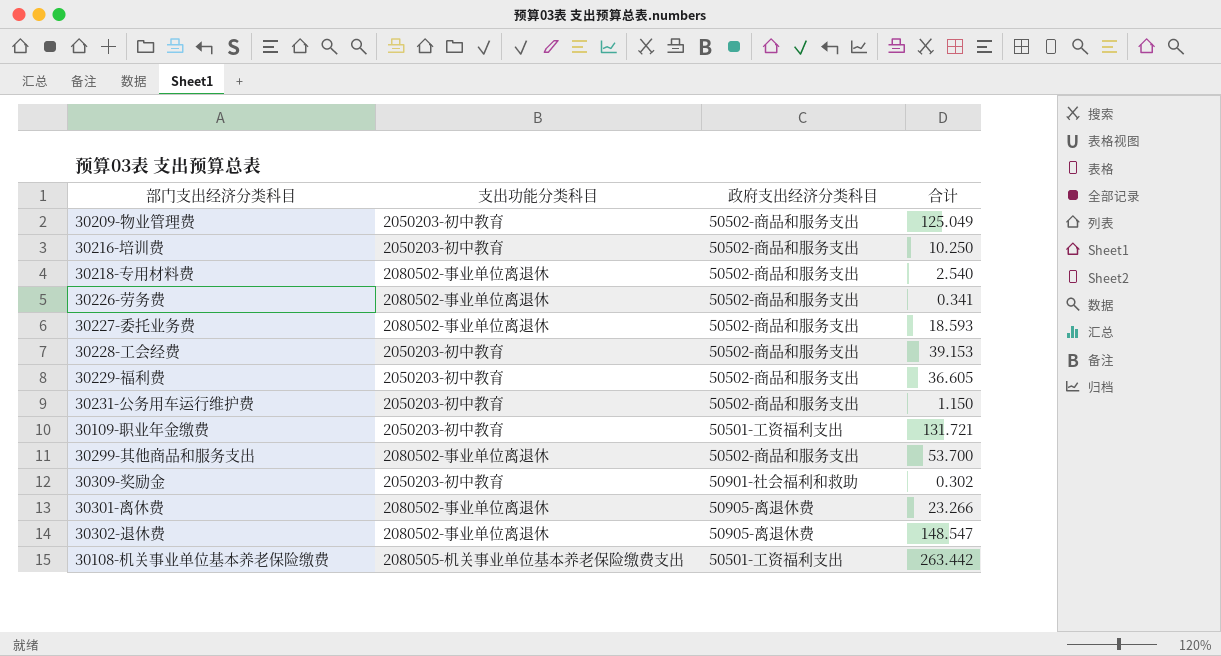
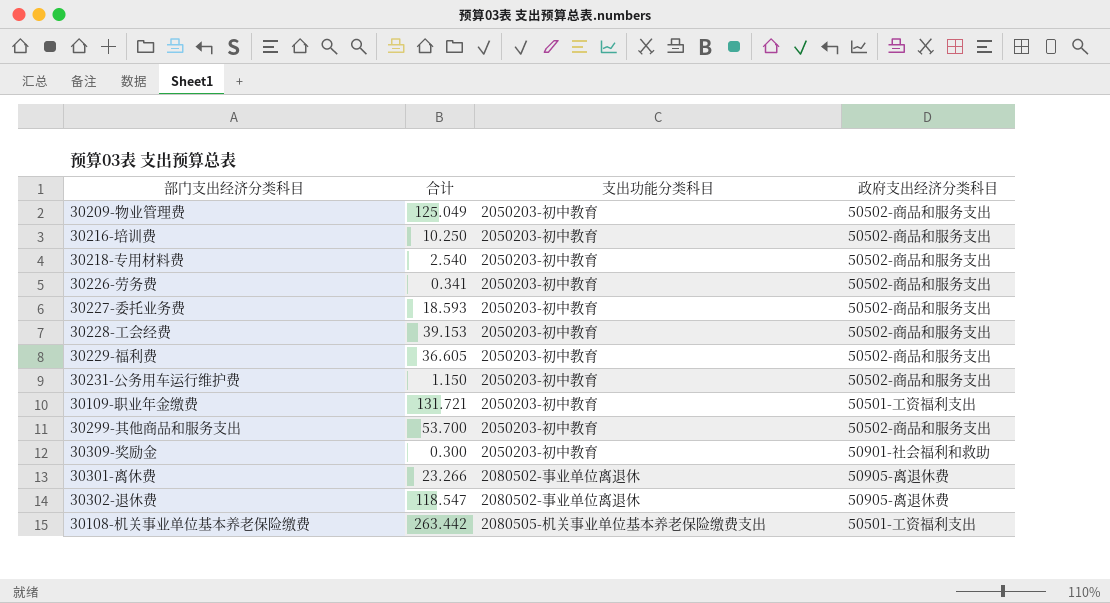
column 合计 | position: 4 -> 2
30218-专用材料费 | 支出功能分类科目: 2080502-事业单位离退休 -> 2050203-初中教育
30226-劳务费 | 支出功能分类科目: 2080502-事业单位离退休 -> 2050203-初中教育
30227-委托业务费 | 支出功能分类科目: 2080502-事业单位离退休 -> 2050203-初中教育
30299-其他商品和服务支出 | 支出功能分类科目: 2080502-事业单位离退休 -> 2050203-初中教育
30309-奖励金 | 合计: 0.302 -> 0.300
30302-退休费 | 合计: 148.547 -> 118.547

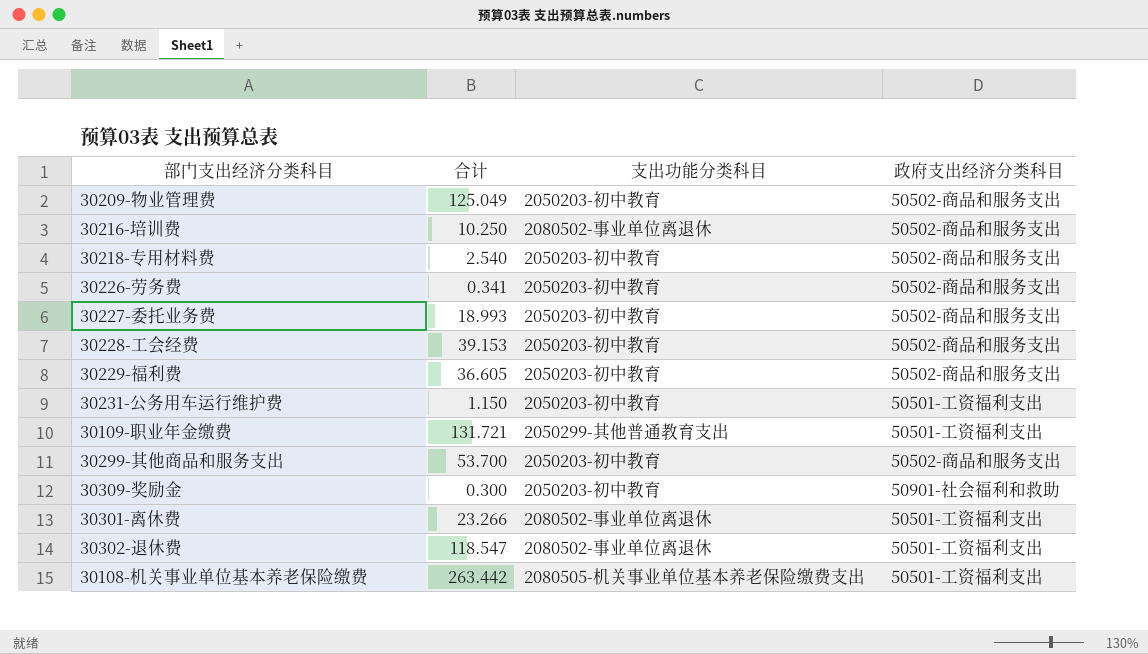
30216-培训费 | 支出功能分类科目: 2050203-初中教育 -> 2080502-事业单位离退休
30227-委托业务费 | 合计: 18.593 -> 18.993
30231-公务用车运行维护费 | 政府支出经济分类科目: 50502-商品和服务支出 -> 50501-工资福利支出
30109-职业年金缴费 | 支出功能分类科目: 2050203-初中教育 -> 2050299-其他普通教育支出
30301-离休费 | 政府支出经济分类科目: 50905-离退休费 -> 50501-工资福利支出
30302-退休费 | 政府支出经济分类科目: 50905-离退休费 -> 50501-工资福利支出

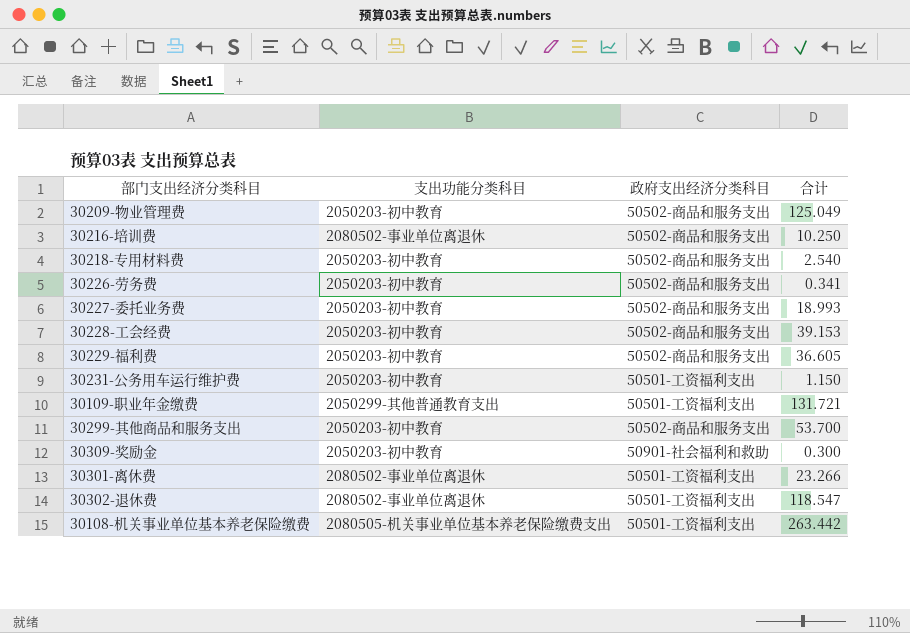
column 合计 | position: 2 -> 4

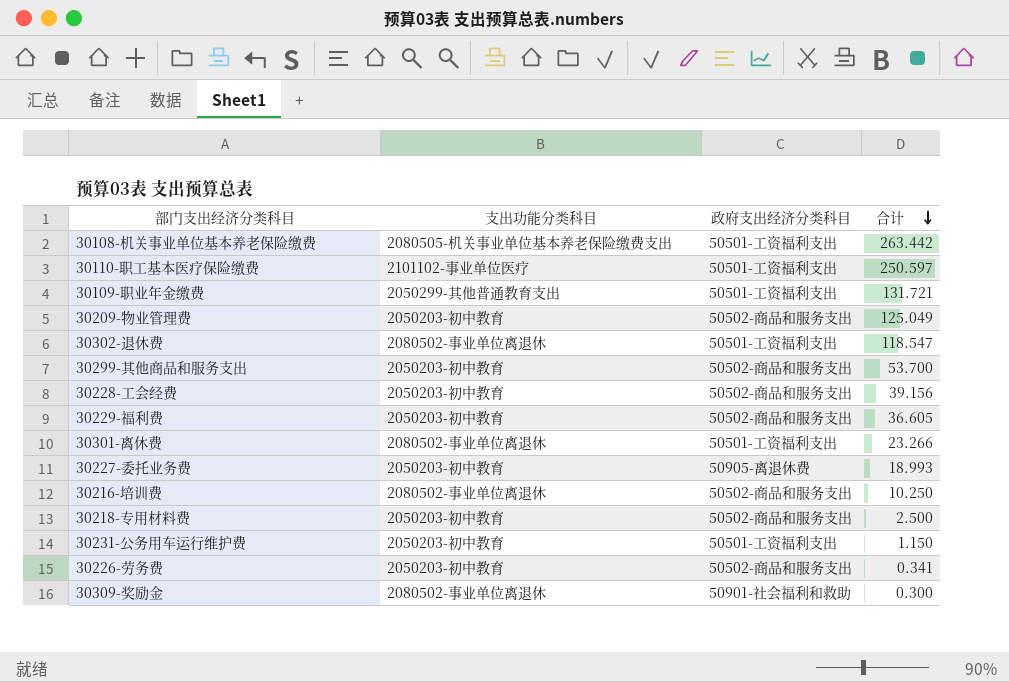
row order: none -> 合计 descending
row 30110-职工基本医疗保险缴费: none -> 2101102-事业单位医疗 | 50501-工资福利支出 | 250.597
30228-工会经费 | 合计: 39.153 -> 39.156
30227-委托业务费 | 政府支出经济分类科目: 50502-商品和服务支出 -> 50905-离退休费
30218-专用材料费 | 合计: 2.540 -> 2.500
30309-奖励金 | 支出功能分类科目: 2050203-初中教育 -> 2080502-事业单位离退休

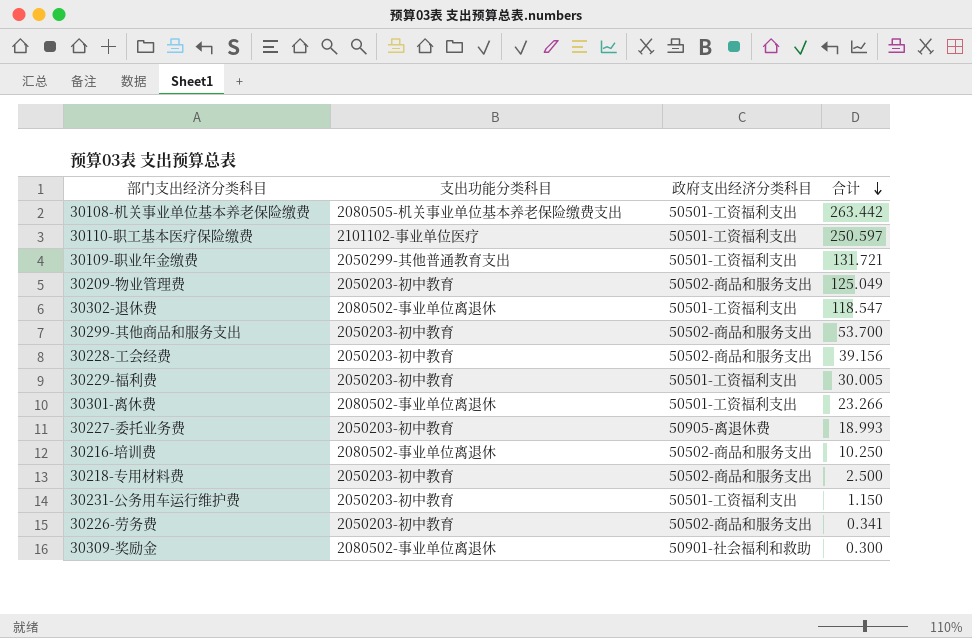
30229-福利费 | 政府支出经济分类科目: 50502-商品和服务支出 -> 50501-工资福利支出
30229-福利费 | 合计: 36.605 -> 30.005

